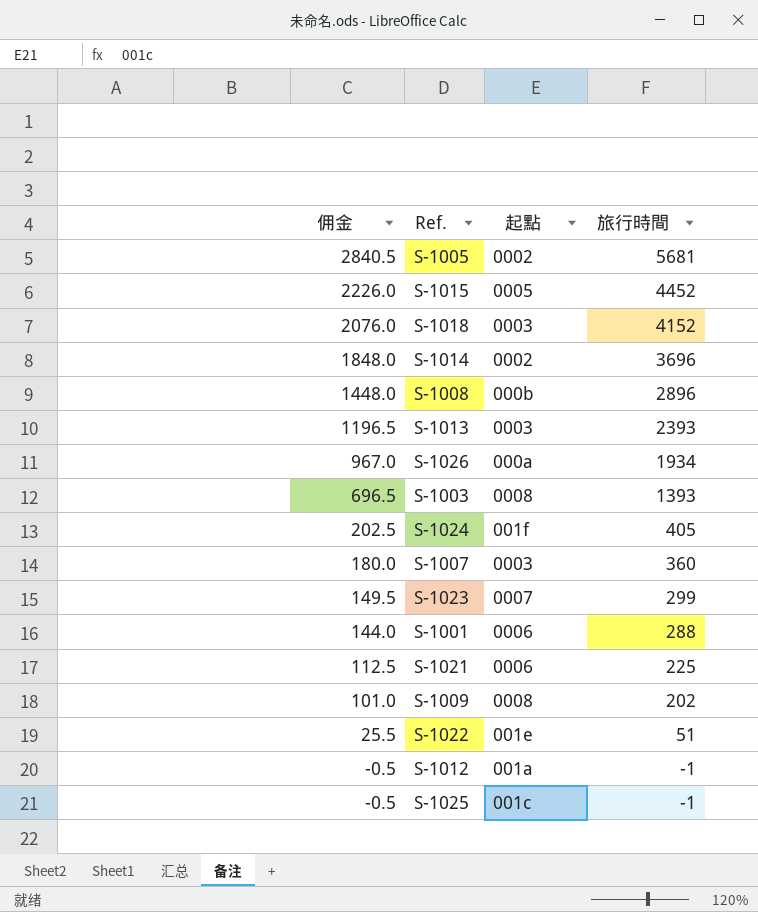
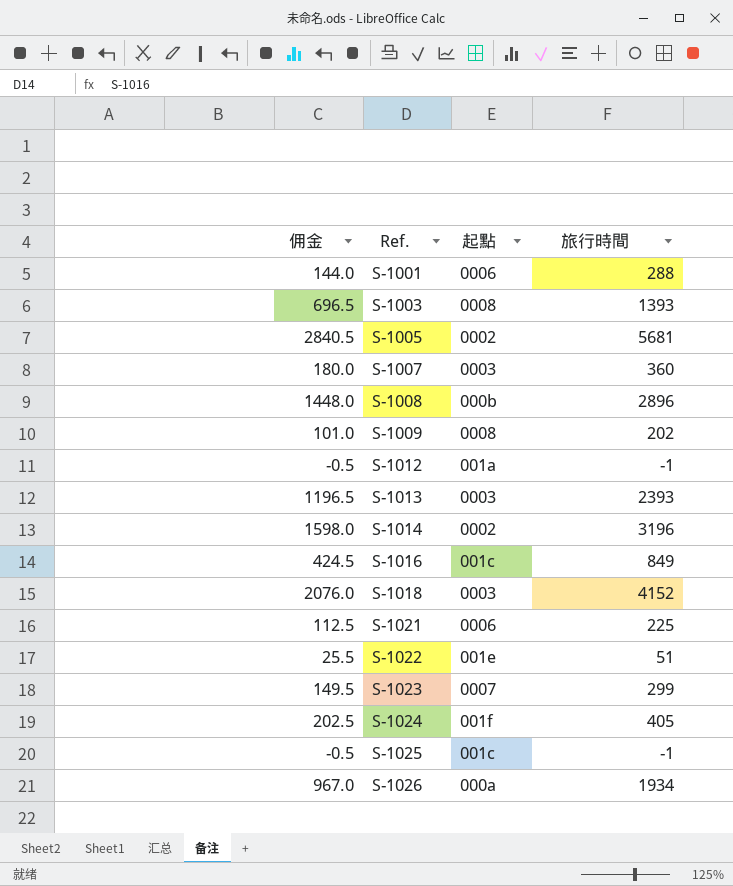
row order: 佣金 descending -> Ref. ascending
row S-1015: 2226.0 | 0005 | 4452 -> none
S-1014 | 佣金: 1848.0 -> 1598.0
S-1014 | 旅行時間: 3696 -> 3196
row S-1016: none -> 424.5 | 001c | 849

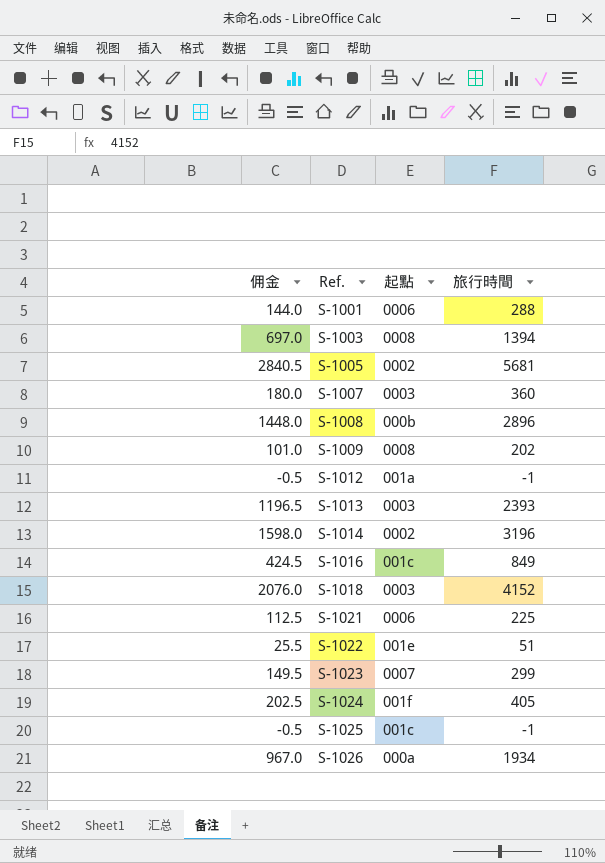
S-1003 | 佣金: 696.5 -> 697.0
S-1003 | 旅行時間: 1393 -> 1394

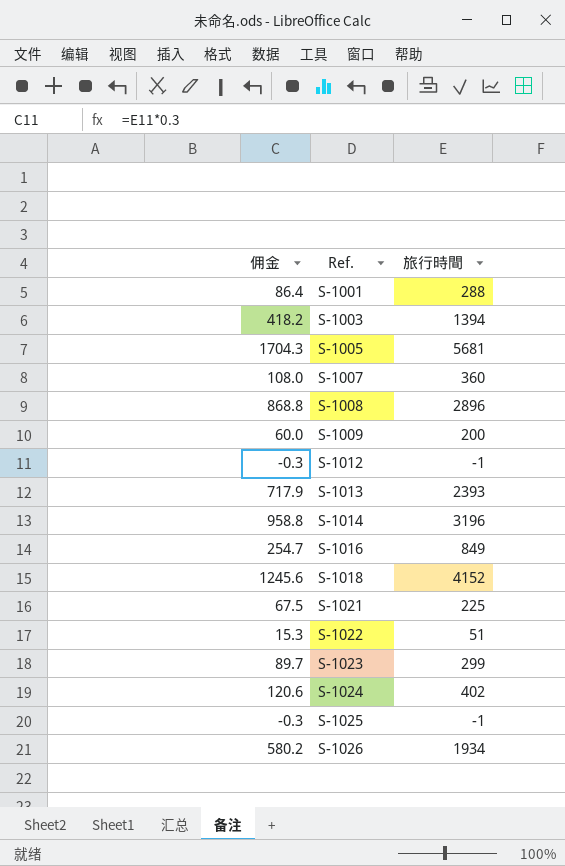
column 起點 | position: 3 -> none
column 佣金 | formula: [旅行時間] * 0.5 -> [旅行時間] * 0.3
S-1009 | 旅行時間: 202 -> 200
S-1024 | 旅行時間: 405 -> 402

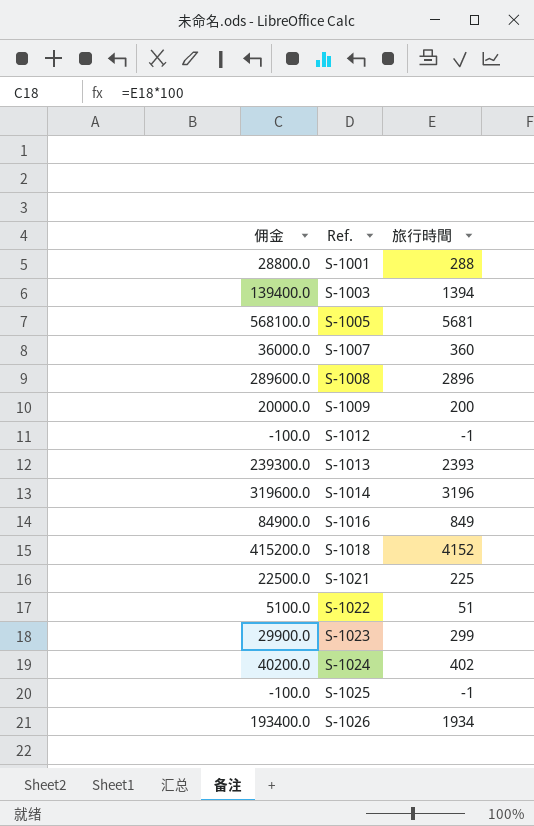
column 佣金 | formula: [旅行時間] * 0.3 -> [旅行時間] * 100

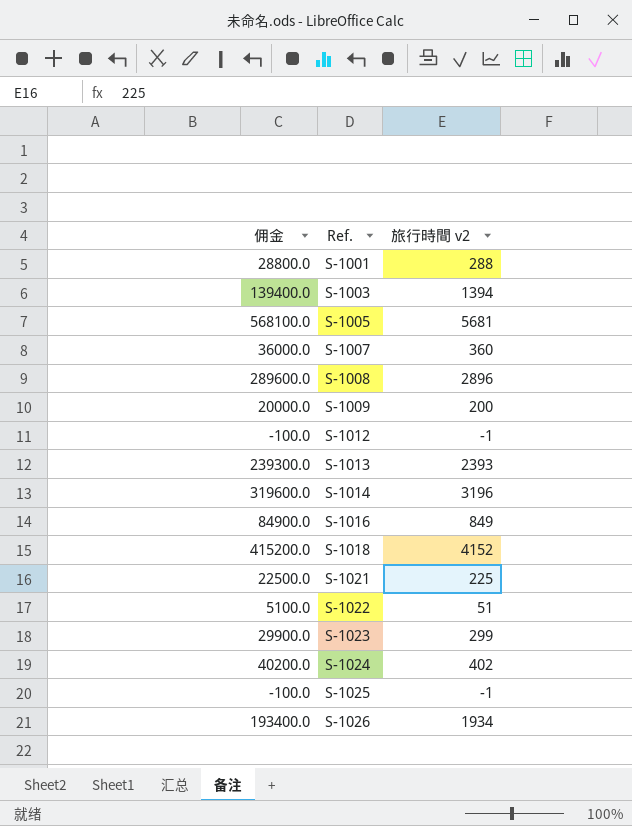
column name: 旅行時間 -> 旅行時間 v2

